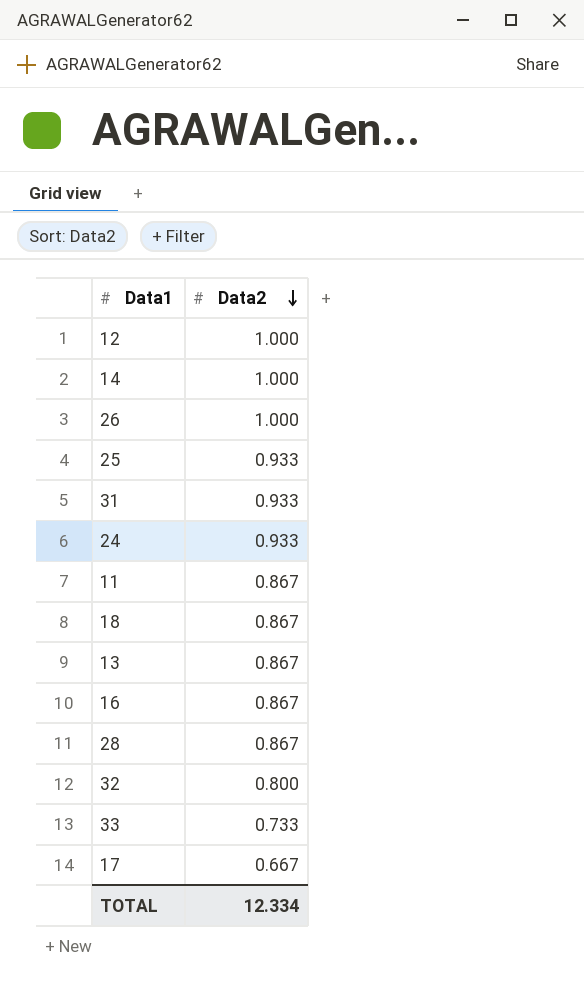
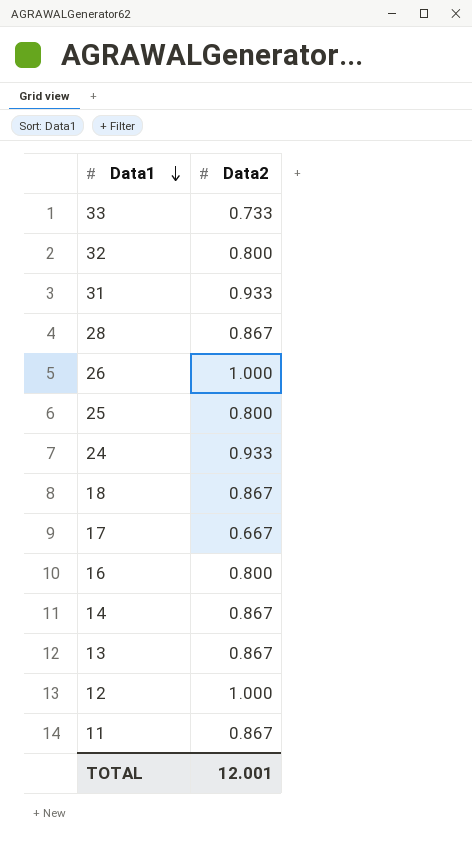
row order: Data2 descending -> Data1 descending
25 | Data2: 0.933 -> 0.800
16 | Data2: 0.867 -> 0.800
14 | Data2: 1.000 -> 0.867
TOTAL | Data2: 12.334 -> 12.001

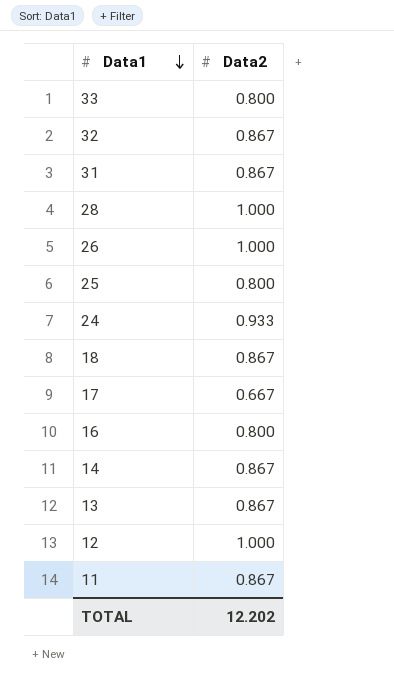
33 | Data2: 0.733 -> 0.800
32 | Data2: 0.800 -> 0.867
31 | Data2: 0.933 -> 0.867
28 | Data2: 0.867 -> 1.000
TOTAL | Data2: 12.001 -> 12.202

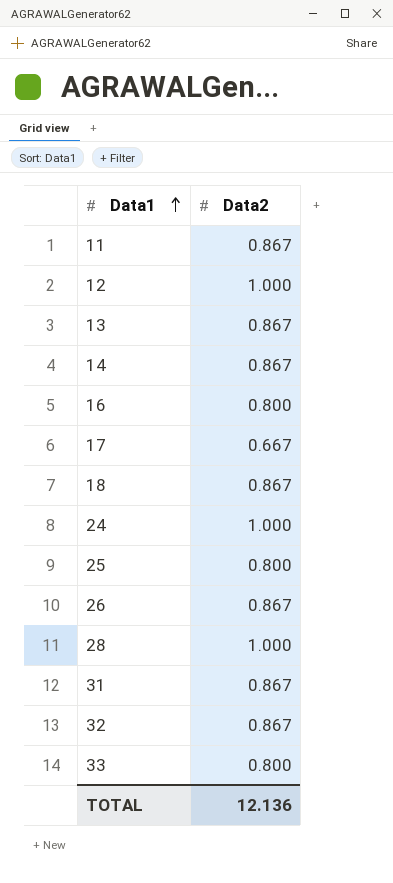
row order: Data1 descending -> Data1 ascending
24 | Data2: 0.933 -> 1.000
26 | Data2: 1.000 -> 0.867
TOTAL | Data2: 12.202 -> 12.136

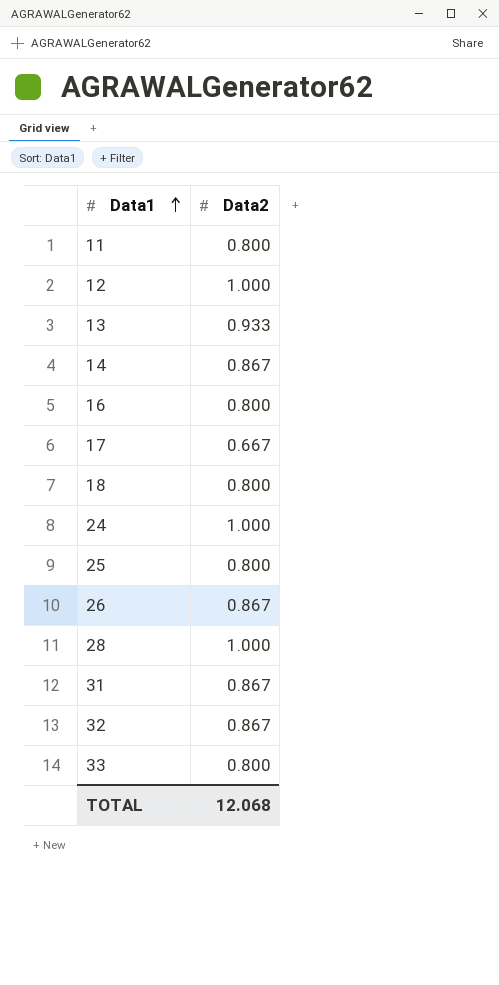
11 | Data2: 0.867 -> 0.800
13 | Data2: 0.867 -> 0.933
18 | Data2: 0.867 -> 0.800
TOTAL | Data2: 12.136 -> 12.068

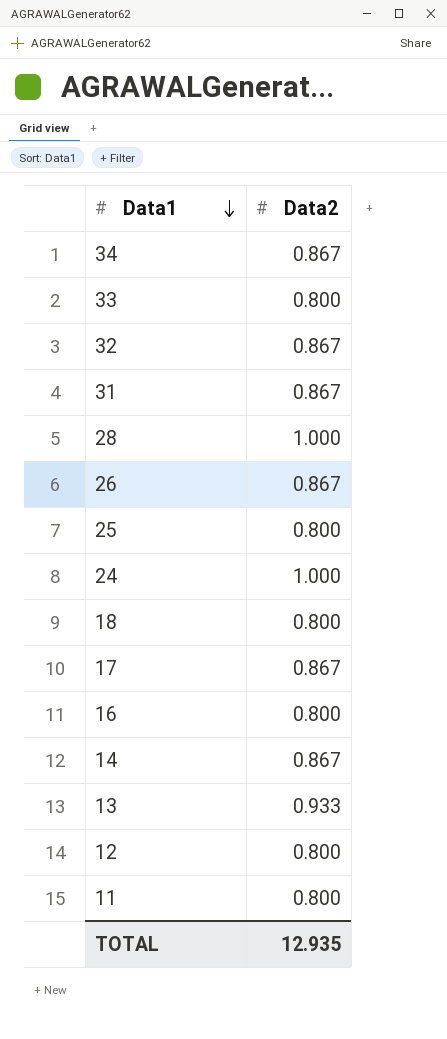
row order: Data1 ascending -> Data1 descending
row 34: none -> 0.867
17 | Data2: 0.667 -> 0.867
12 | Data2: 1.000 -> 0.800
TOTAL | Data2: 12.068 -> 12.935

